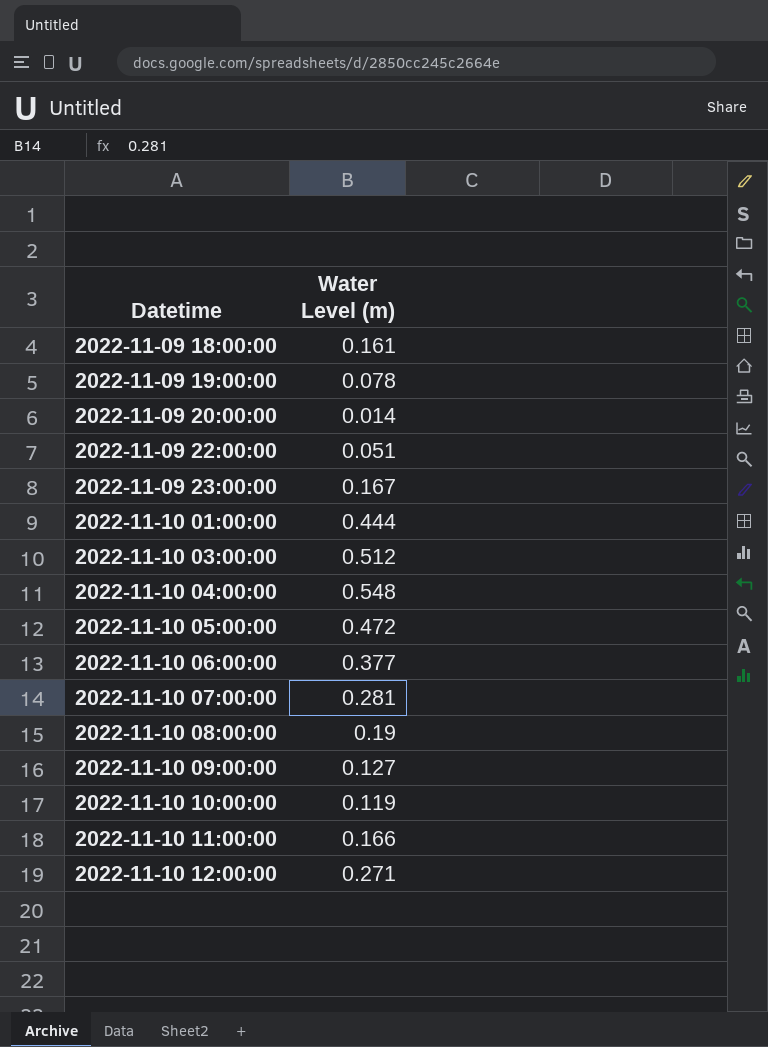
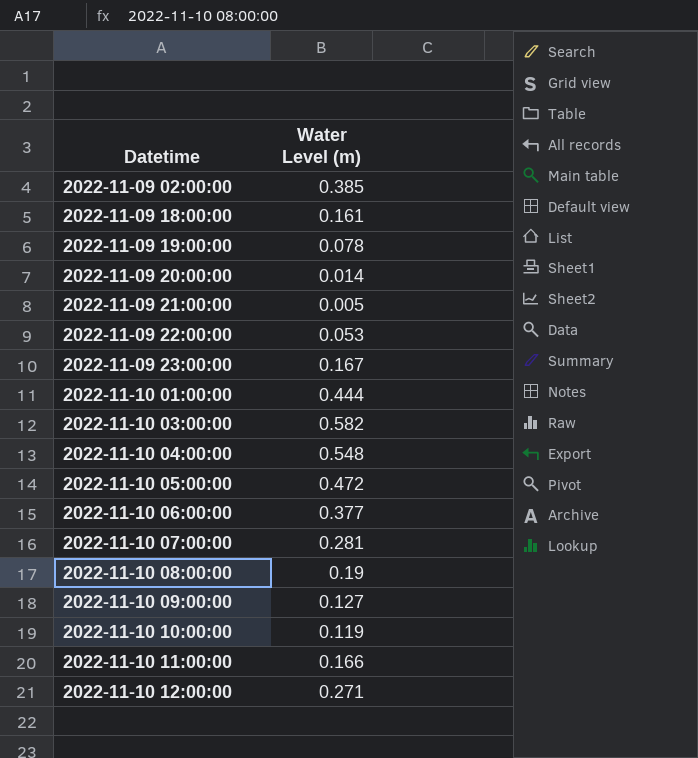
row 2022-11-09 02:00:00: none -> 0.385
row 2022-11-09 21:00:00: none -> 0.005
2022-11-09 22:00:00 | Water Level (m): 0.051 -> 0.053
2022-11-10 03:00:00 | Water Level (m): 0.512 -> 0.582

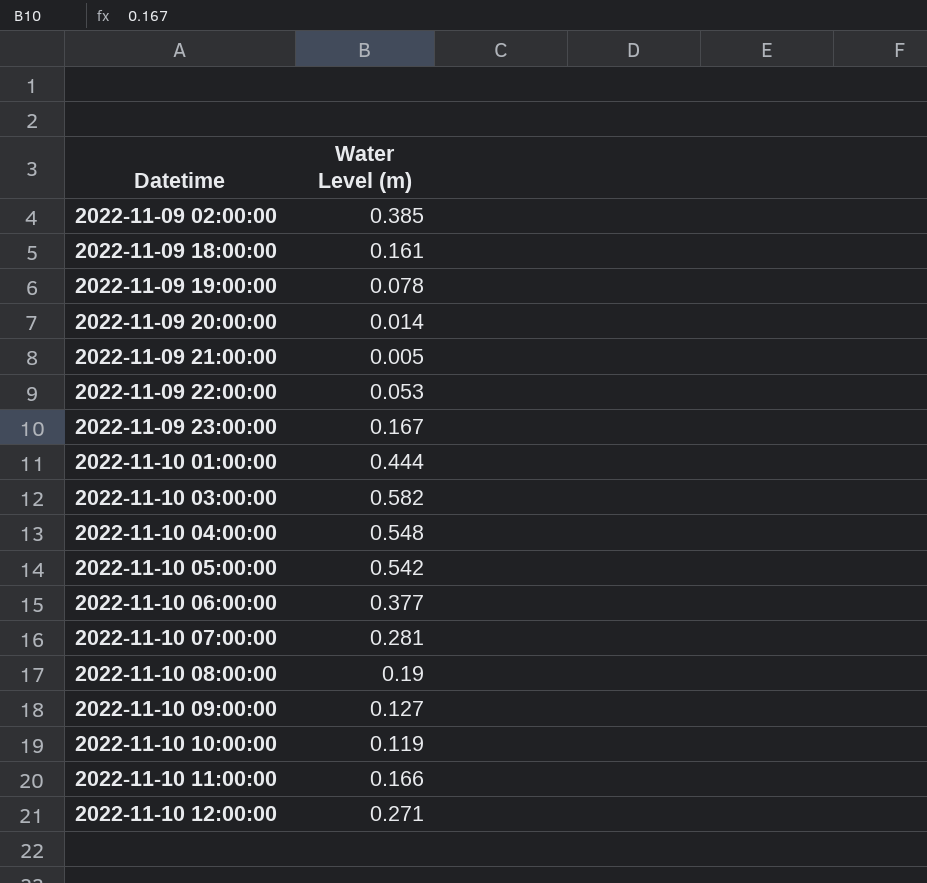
2022-11-10 05:00:00 | Water Level (m): 0.472 -> 0.542

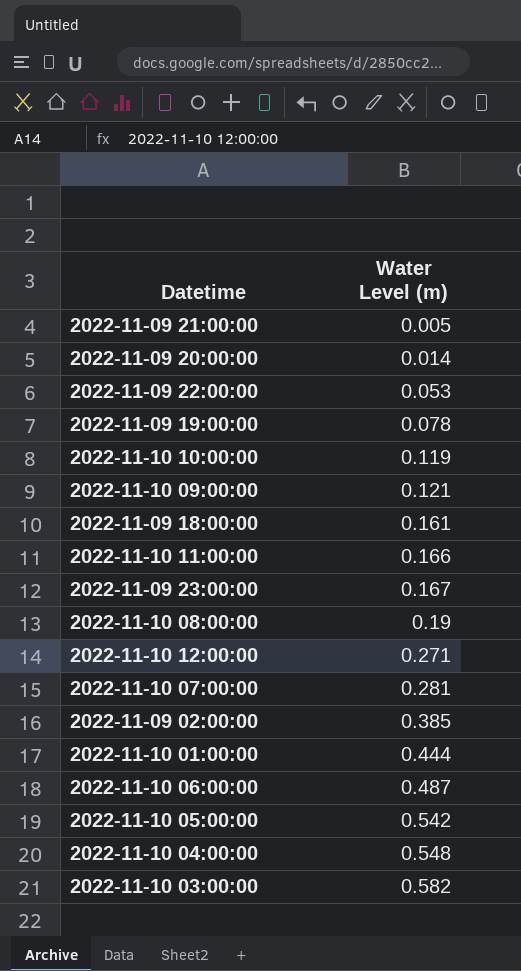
row order: Datetime ascending -> Water Level (m) ascending
2022-11-10 09:00:00 | Water Level (m): 0.127 -> 0.121
2022-11-10 06:00:00 | Water Level (m): 0.377 -> 0.487

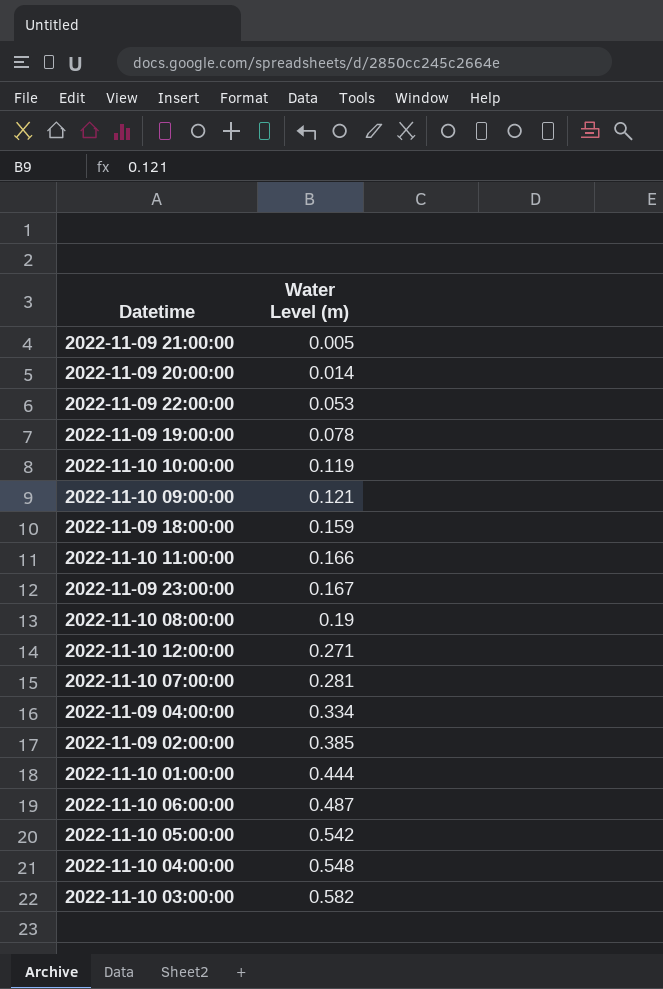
2022-11-09 18:00:00 | Water Level (m): 0.161 -> 0.159
row 2022-11-09 04:00:00: none -> 0.334

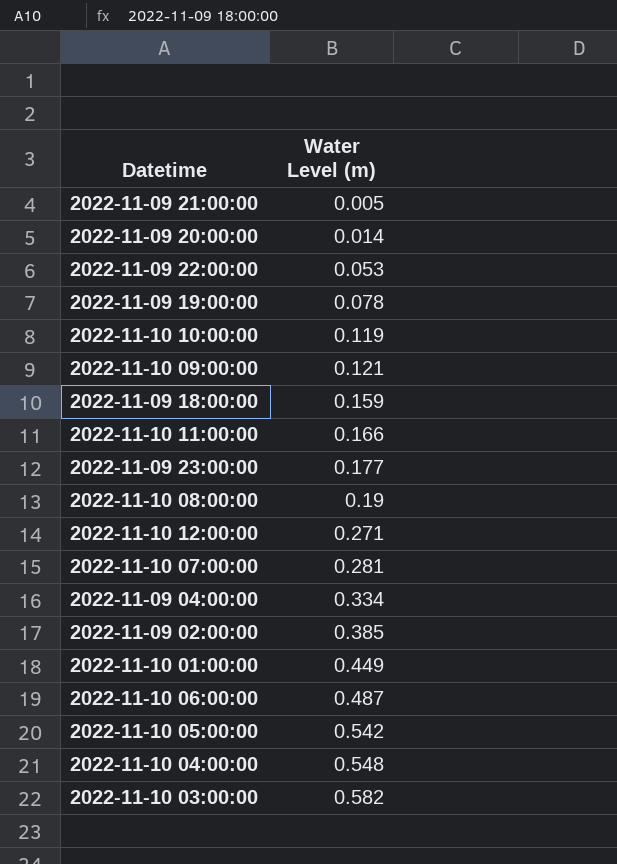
2022-11-09 23:00:00 | Water Level (m): 0.167 -> 0.177
2022-11-10 01:00:00 | Water Level (m): 0.444 -> 0.449

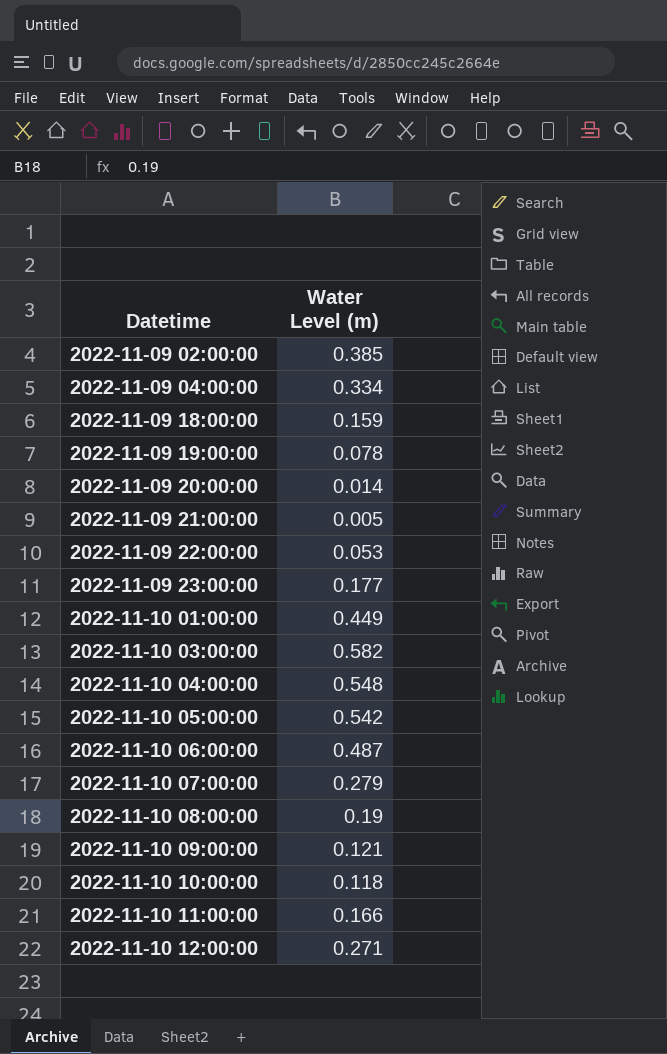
row order: Water Level (m) ascending -> Datetime ascending
2022-11-10 07:00:00 | Water Level (m): 0.281 -> 0.279
2022-11-10 10:00:00 | Water Level (m): 0.119 -> 0.118

